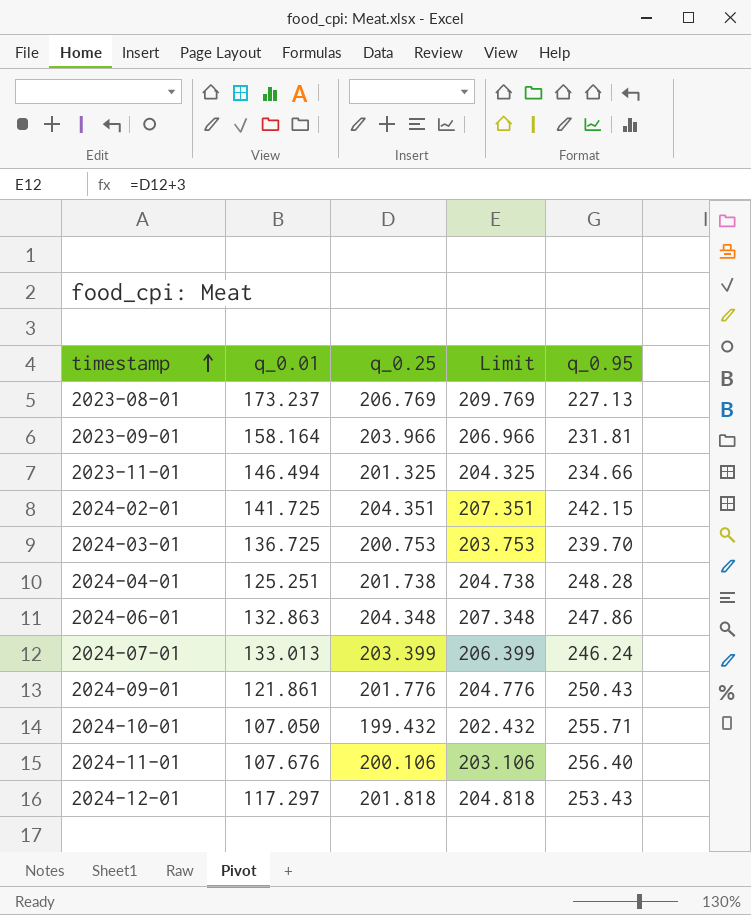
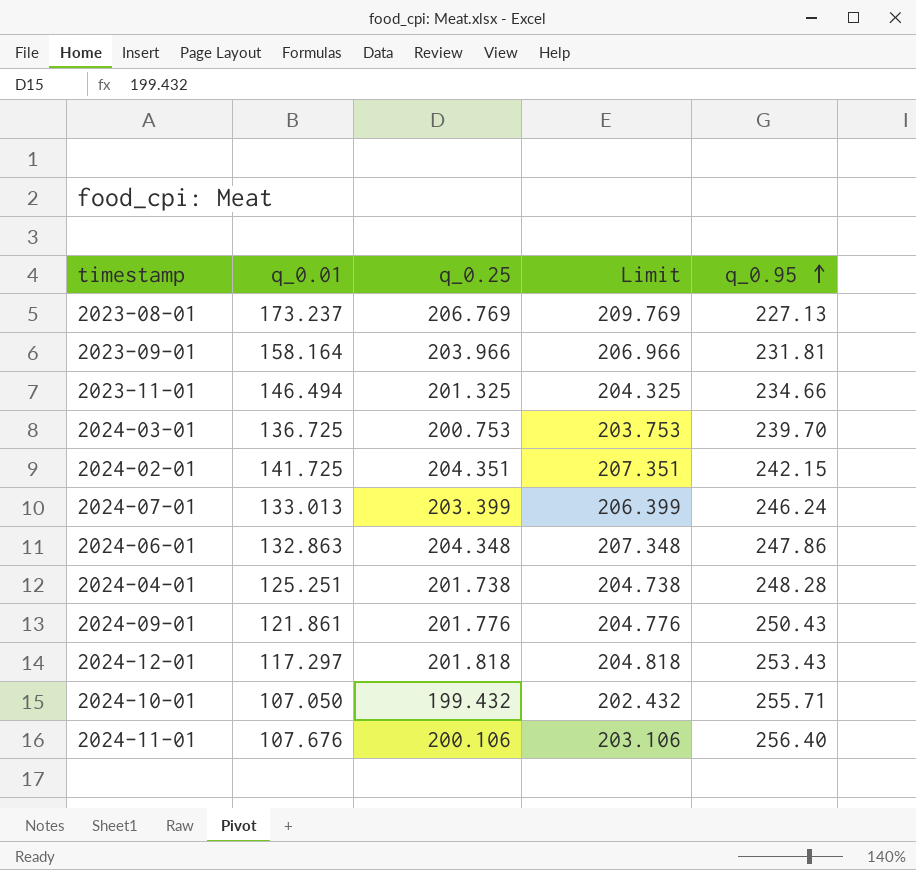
row order: timestamp ascending -> q_0.95 ascending

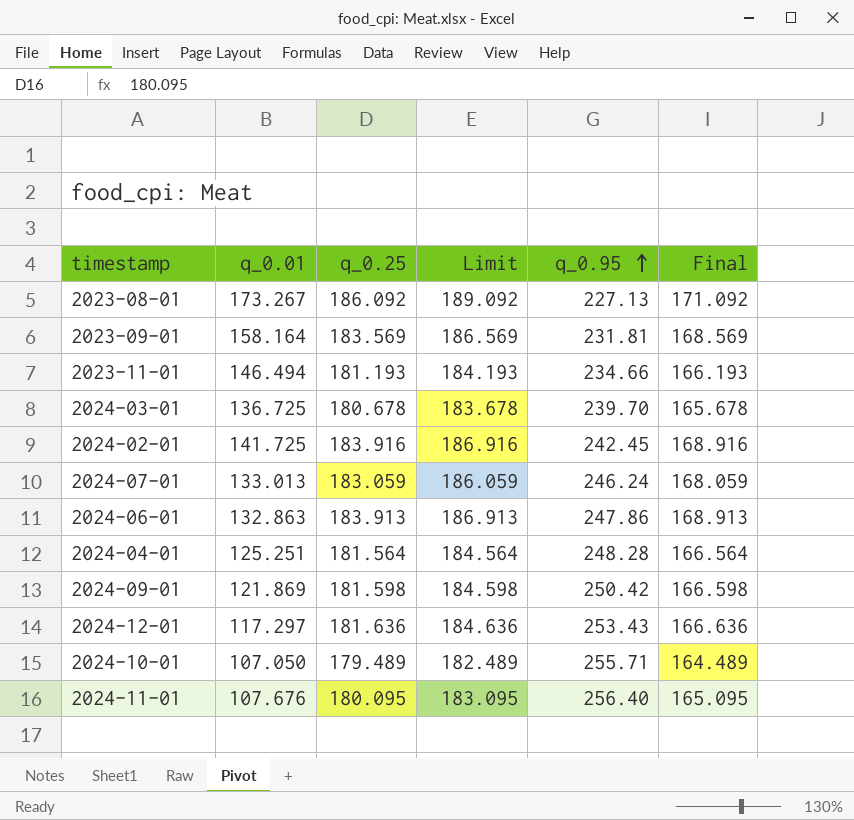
column Final | formula: none -> [q_0.25] - 15
2023-08-01 | q_0.01: 173.237 -> 173.267
2023-08-01 | q_0.25: 206.769 -> 186.092
2023-08-01 | Limit: 209.769 -> 189.092
2023-09-01 | q_0.25: 203.966 -> 183.569
2023-09-01 | Limit: 206.966 -> 186.569
2023-11-01 | q_0.25: 201.325 -> 181.193
2023-11-01 | Limit: 204.325 -> 184.193
2024-03-01 | q_0.25: 200.753 -> 180.678
2024-03-01 | Limit: 203.753 -> 183.678
2024-02-01 | q_0.25: 204.351 -> 183.916
2024-02-01 | Limit: 207.351 -> 186.916
2024-02-01 | q_0.95: 242.15 -> 242.45
2024-07-01 | q_0.25: 203.399 -> 183.059
2024-07-01 | Limit: 206.399 -> 186.059
2024-06-01 | q_0.25: 204.348 -> 183.913
2024-06-01 | Limit: 207.348 -> 186.913
2024-04-01 | q_0.25: 201.738 -> 181.564
2024-04-01 | Limit: 204.738 -> 184.564
2024-09-01 | q_0.01: 121.861 -> 121.869
2024-09-01 | q_0.25: 201.776 -> 181.598
2024-09-01 | Limit: 204.776 -> 184.598
2024-09-01 | q_0.95: 250.43 -> 250.42
2024-12-01 | q_0.25: 201.818 -> 181.636
2024-12-01 | Limit: 204.818 -> 184.636
2024-10-01 | q_0.25: 199.432 -> 179.489
2024-10-01 | Limit: 202.432 -> 182.489
2024-11-01 | q_0.25: 200.106 -> 180.095
2024-11-01 | Limit: 203.106 -> 183.095

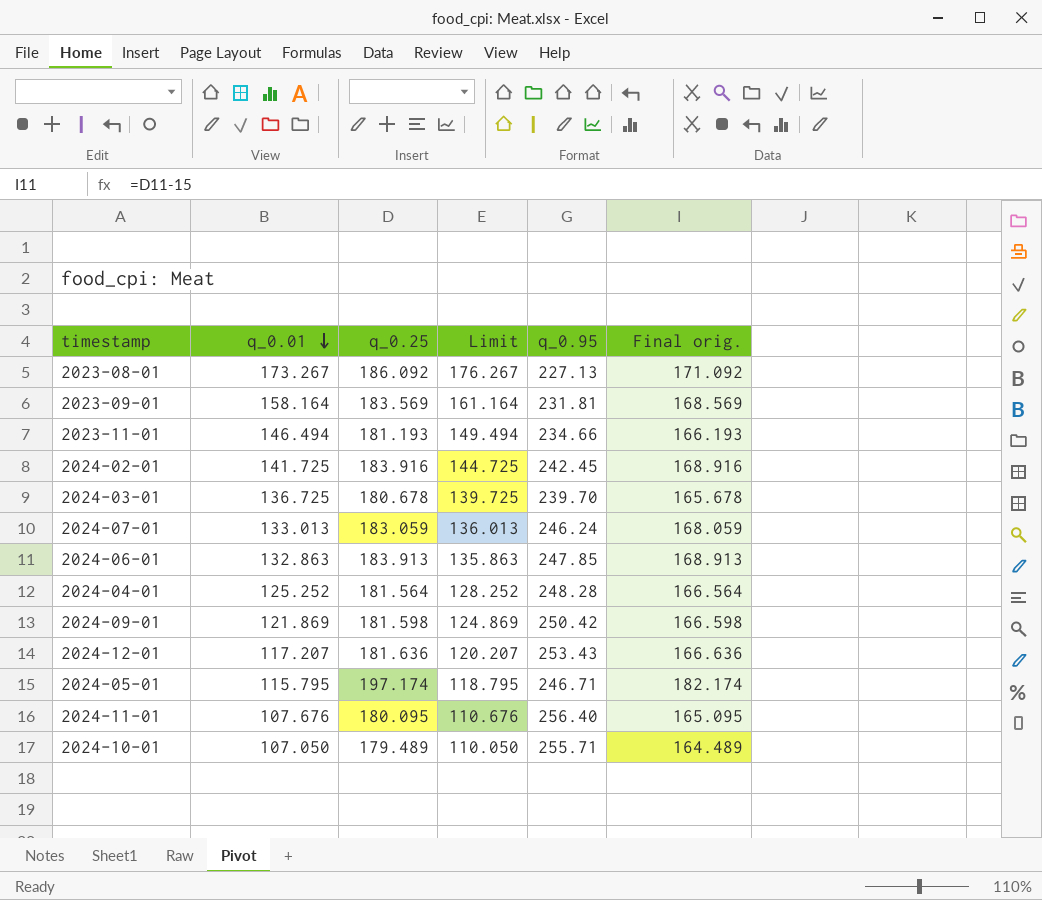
row order: q_0.95 ascending -> q_0.01 descending
column Limit | formula: [q_0.25] + 3 -> [q_0.01] + 3
column name: Final -> Final orig.
2024-06-01 | q_0.95: 247.86 -> 247.85
2024-04-01 | q_0.01: 125.251 -> 125.252
2024-12-01 | q_0.01: 117.297 -> 117.207
row 2024-05-01: none -> 115.795 | 197.174 | 118.795 | 246.71 | 182.174

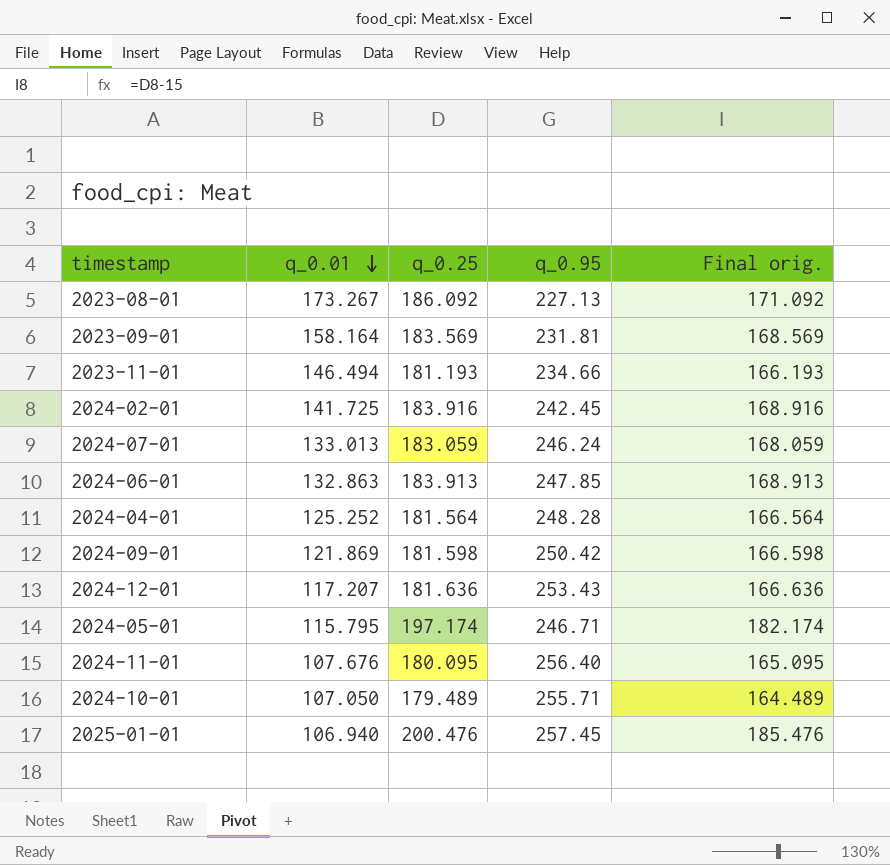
column Limit | formula: [q_0.01] + 3 -> none
row 2024-03-01: 136.725 | 180.678 | 139.725 | 239.70 | 165.678 -> none
row 2025-01-01: none -> 106.940 | 200.476 | 257.45 | 185.476

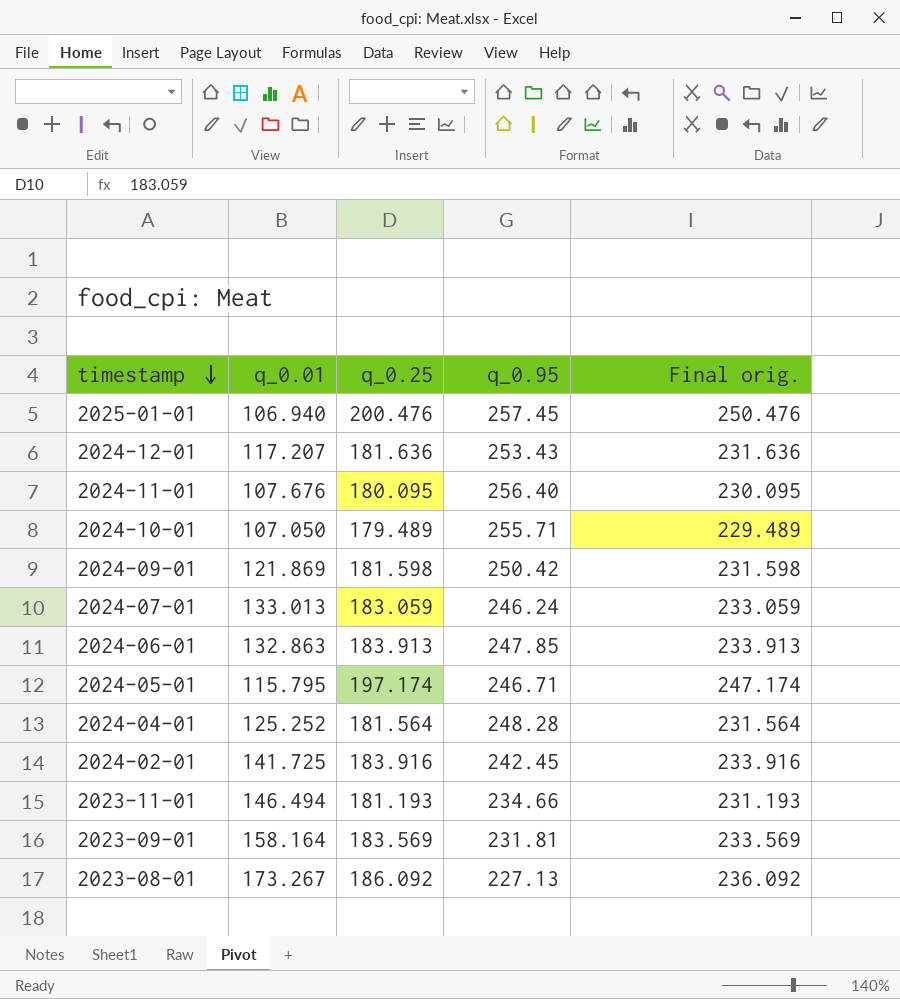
row order: q_0.01 descending -> timestamp descending
column Final orig. | formula: [q_0.25] - 15 -> [q_0.25] + 50

